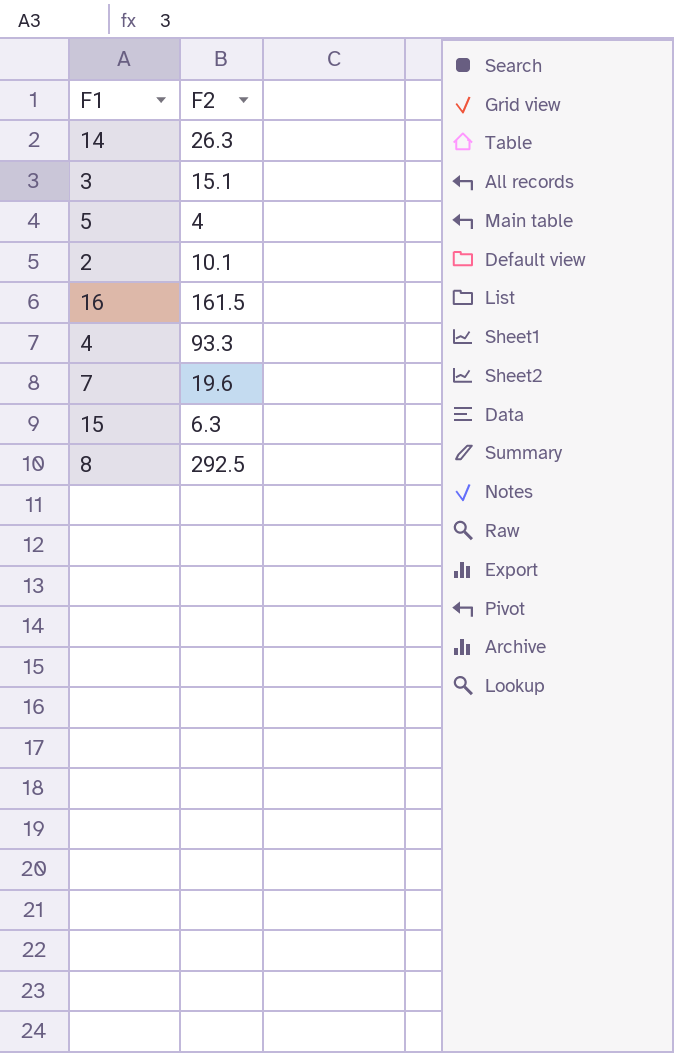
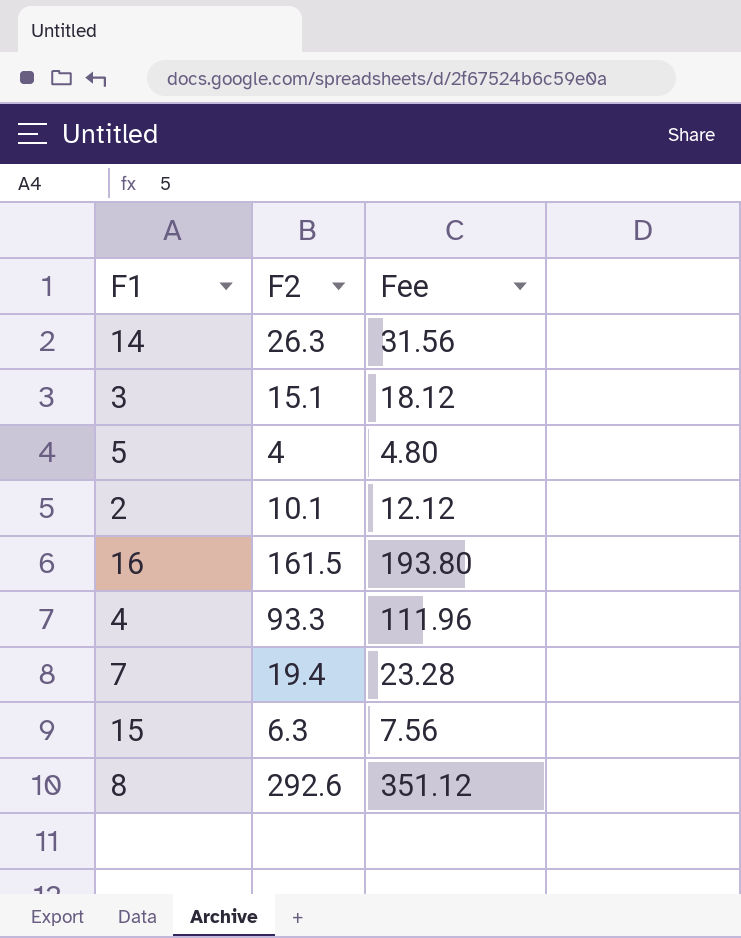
column Fee | formula: none -> [F2] * 1.2
7 | F2: 19.6 -> 19.4
8 | F2: 292.5 -> 292.6

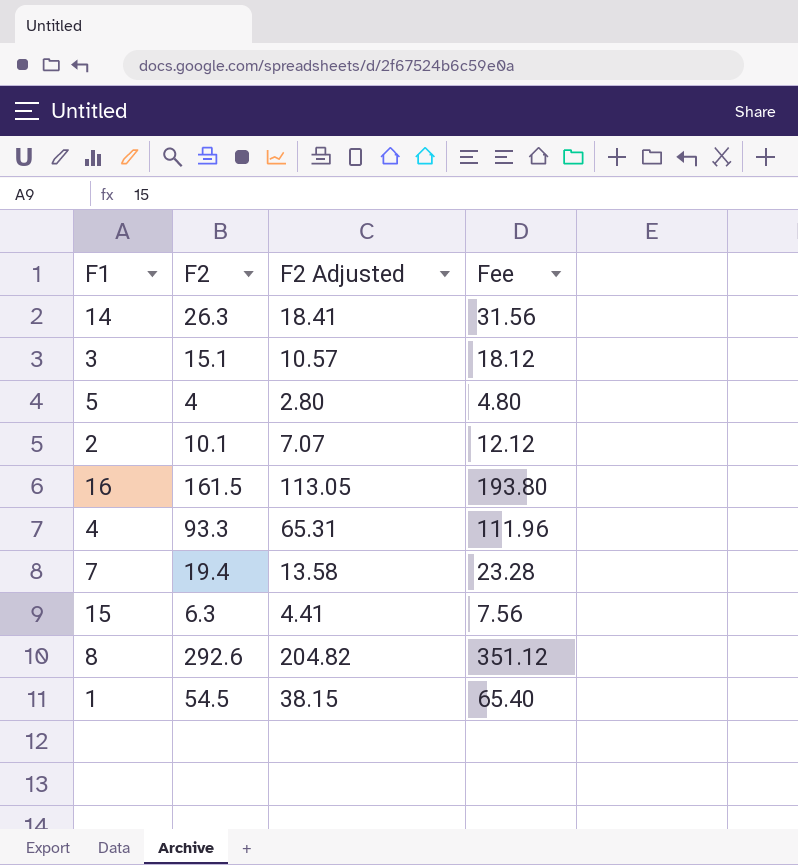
column F2 Adjusted | formula: none -> [F2] * 0.7
row 1: none -> 54.5 | 38.15 | 65.40

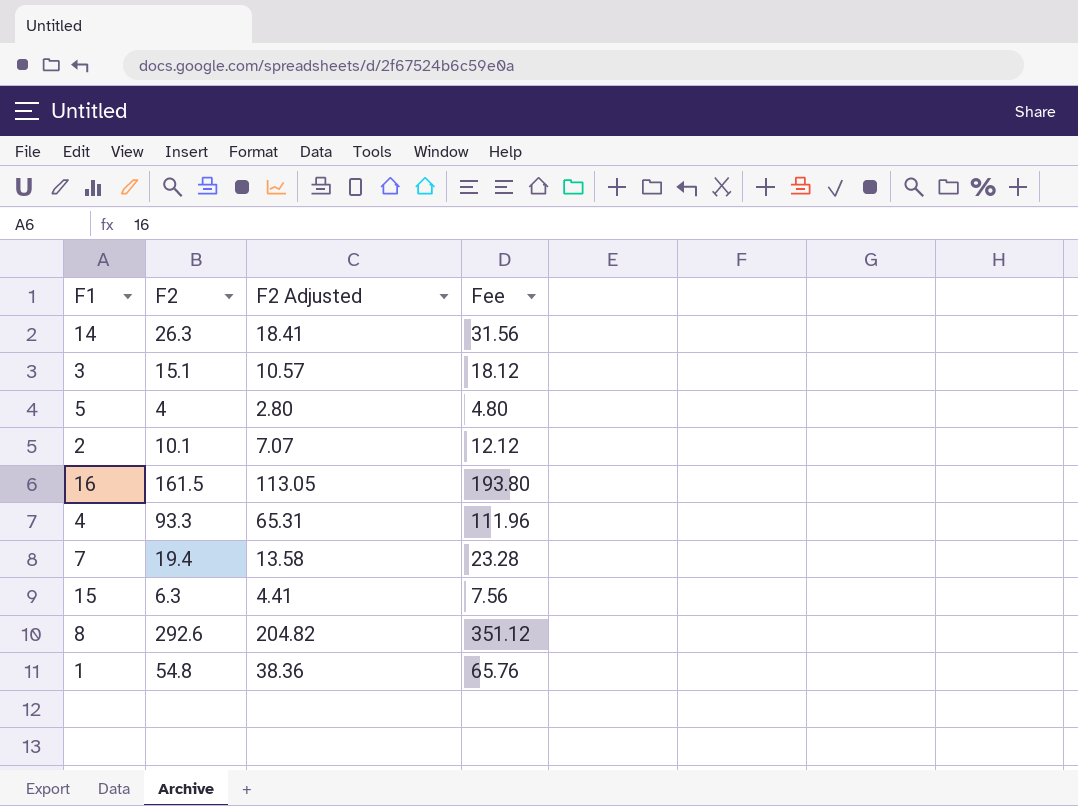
1 | F2: 54.5 -> 54.8
1 | F2 Adjusted: 38.15 -> 38.36
1 | Fee: 65.40 -> 65.76

